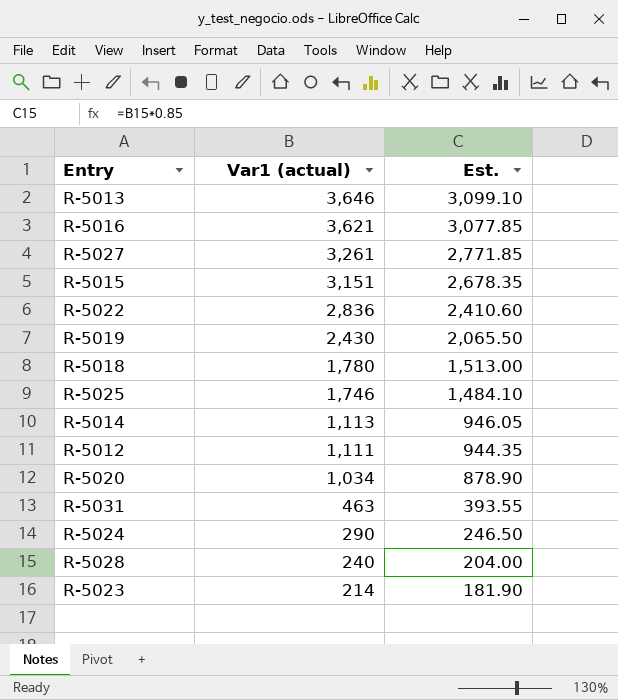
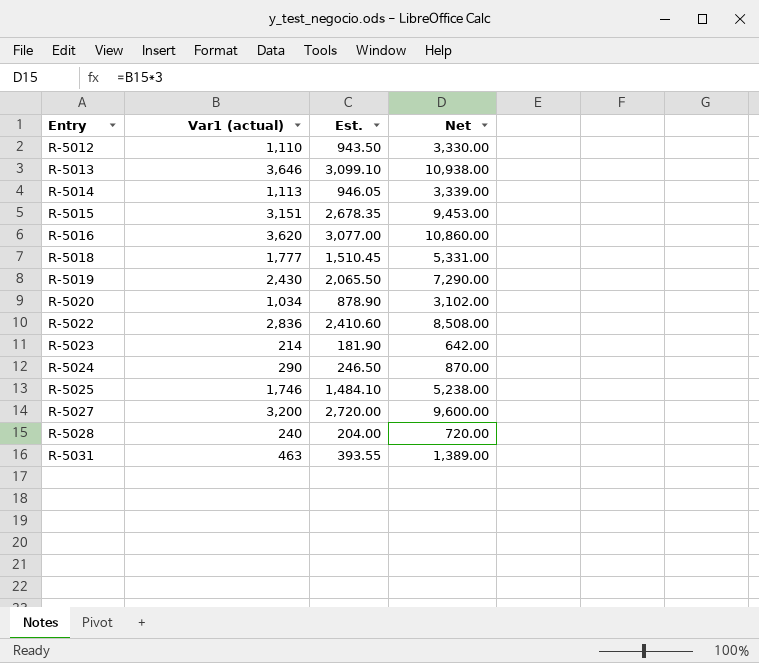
row order: Var1 (actual) descending -> Entry ascending
column Net | formula: none -> [Var1 (actual)] * 3
R-5012 | Var1 (actual): 1,111 -> 1,110
R-5012 | Est.: 944.35 -> 943.50
R-5016 | Var1 (actual): 3,621 -> 3,620
R-5016 | Est.: 3,077.85 -> 3,077.00
R-5018 | Var1 (actual): 1,780 -> 1,777
R-5018 | Est.: 1,513.00 -> 1,510.45
R-5027 | Var1 (actual): 3,261 -> 3,200
R-5027 | Est.: 2,771.85 -> 2,720.00

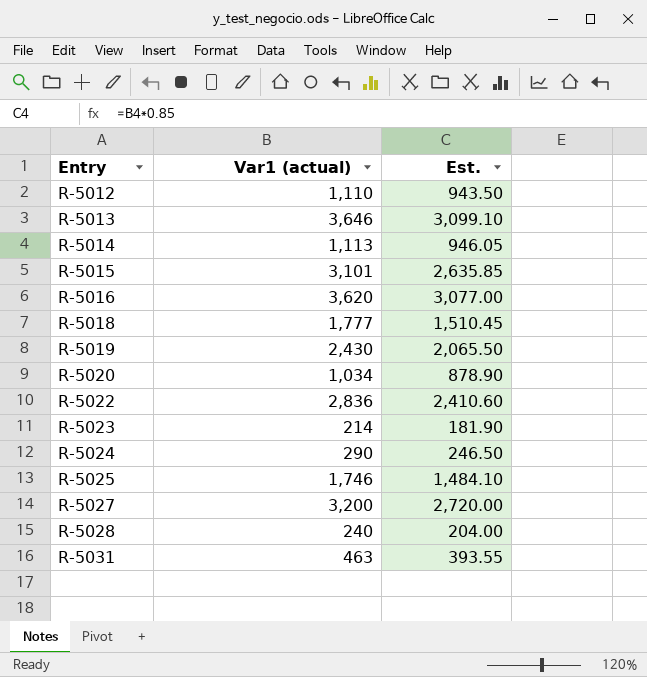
column Net | formula: [Var1 (actual)] * 3 -> none
R-5015 | Var1 (actual): 3,151 -> 3,101
R-5015 | Est.: 2,678.35 -> 2,635.85

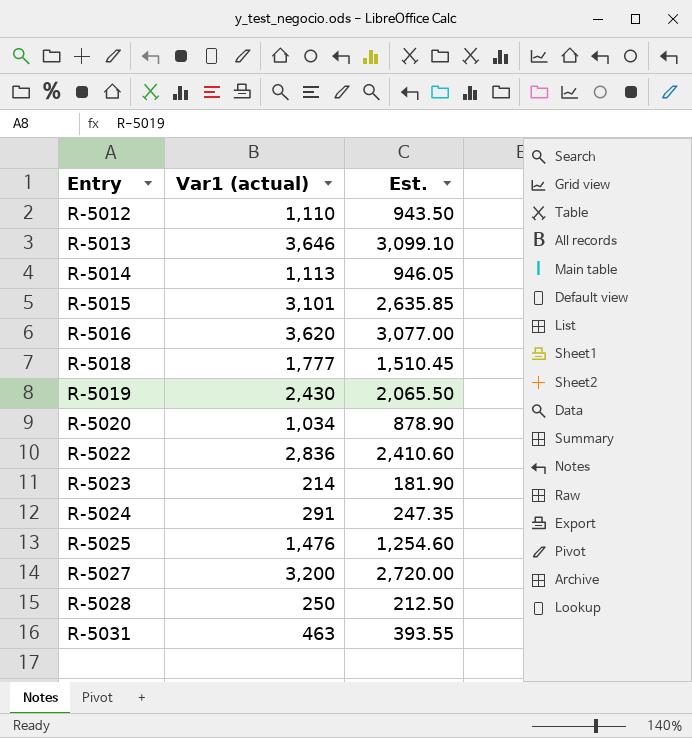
R-5024 | Var1 (actual): 290 -> 291
R-5024 | Est.: 246.50 -> 247.35
R-5025 | Var1 (actual): 1,746 -> 1,476
R-5025 | Est.: 1,484.10 -> 1,254.60
R-5028 | Var1 (actual): 240 -> 250
R-5028 | Est.: 204.00 -> 212.50

